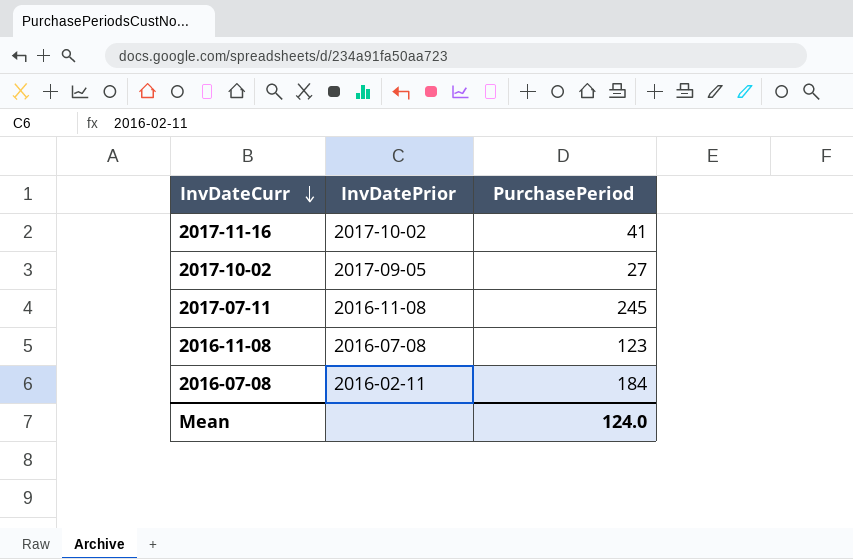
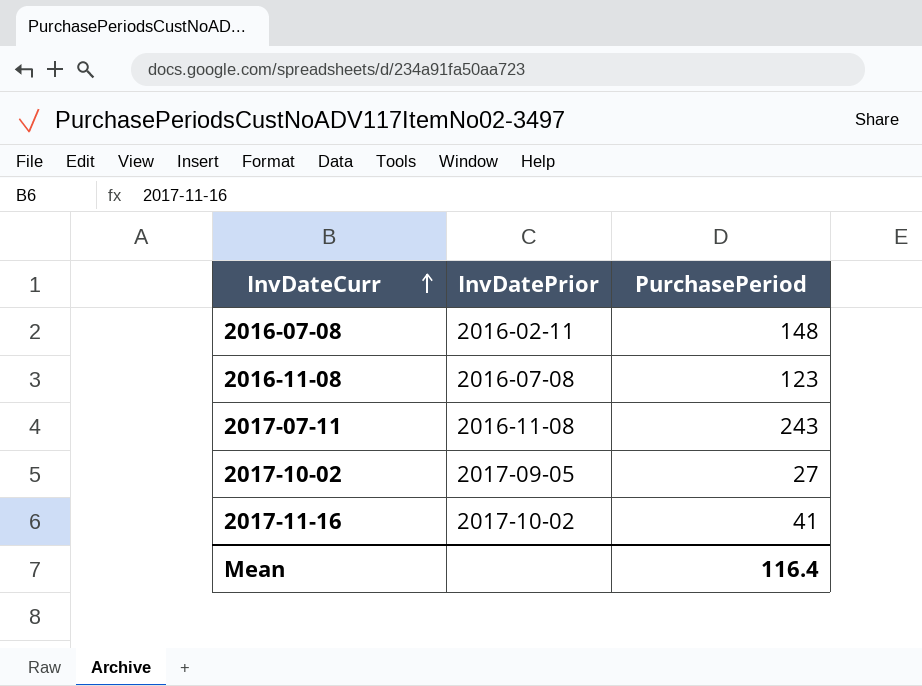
row order: InvDateCurr descending -> InvDateCurr ascending
2016-07-08 | PurchasePeriod: 184 -> 148
2017-07-11 | PurchasePeriod: 245 -> 243
Mean | PurchasePeriod: 124.0 -> 116.4

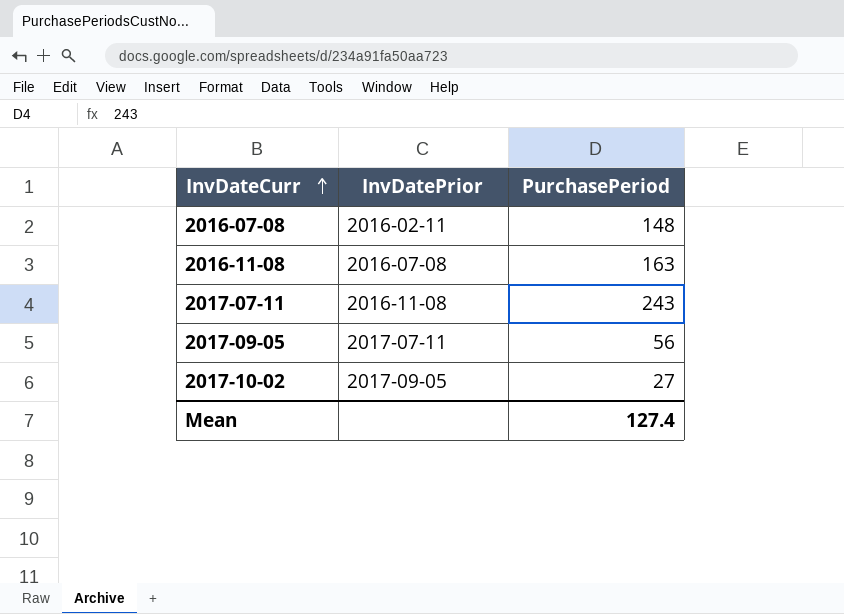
row 2017-11-16: 2017-10-02 | 41 -> none
2016-11-08 | PurchasePeriod: 123 -> 163
row 2017-09-05: none -> 2017-07-11 | 56
Mean | PurchasePeriod: 116.4 -> 127.4

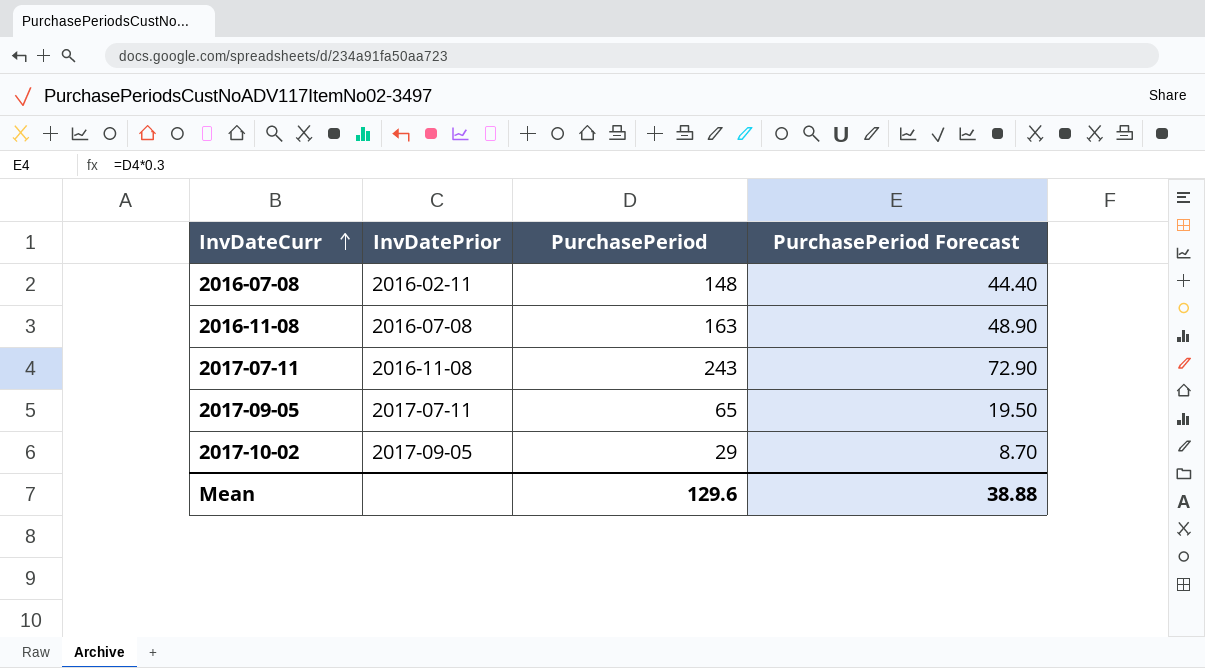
column PurchasePeriod Forecast | formula: none -> [PurchasePeriod] * 0.3
2017-09-05 | PurchasePeriod: 56 -> 65
2017-10-02 | PurchasePeriod: 27 -> 29
Mean | PurchasePeriod: 127.4 -> 129.6

